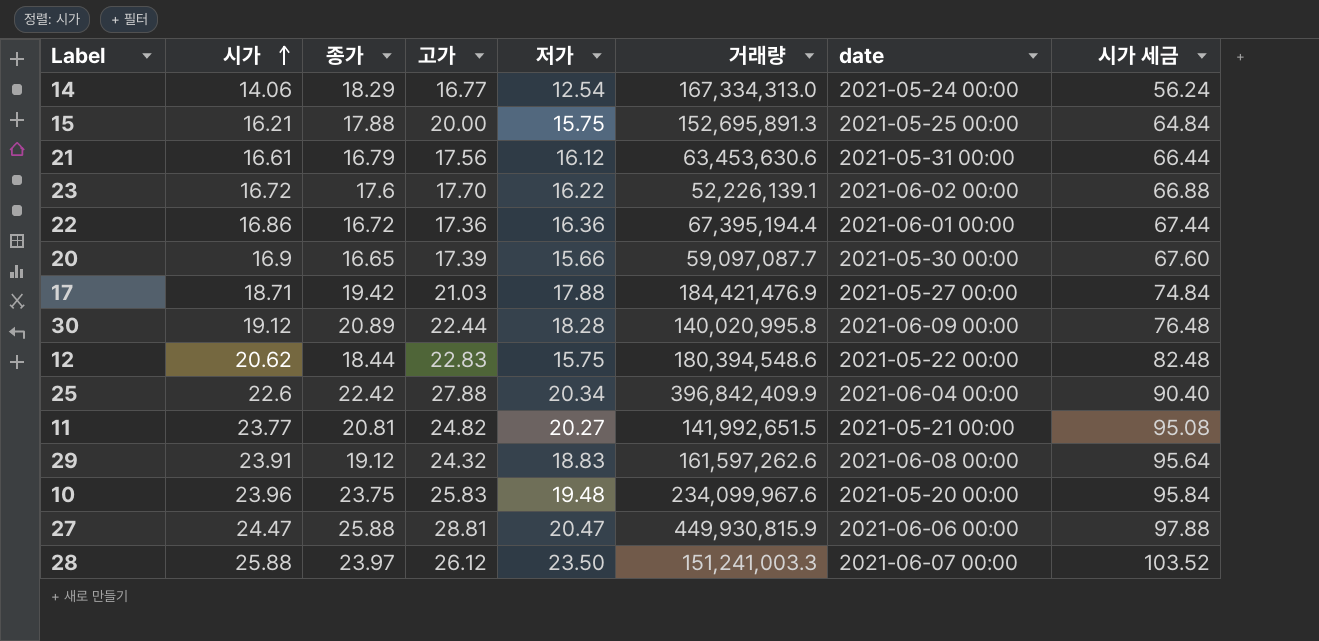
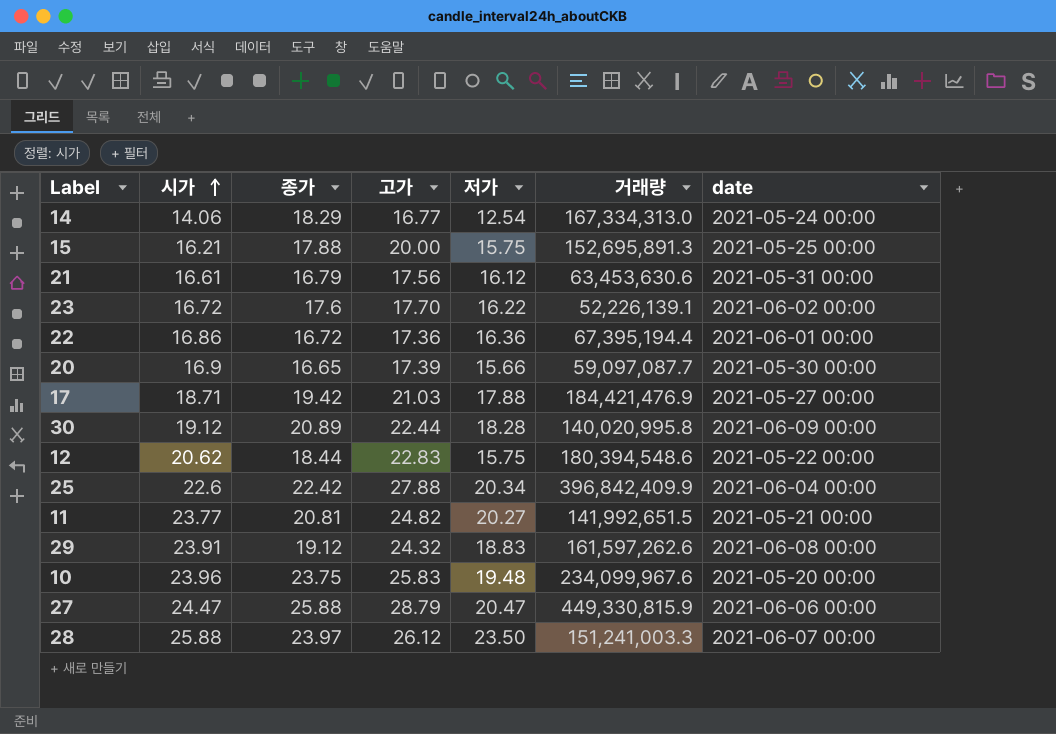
column 시가 세금 | formula: [시가] * 4 -> none
27 | 고가: 28.81 -> 28.79
27 | 거래량: 449,930,815.9 -> 449,330,815.9

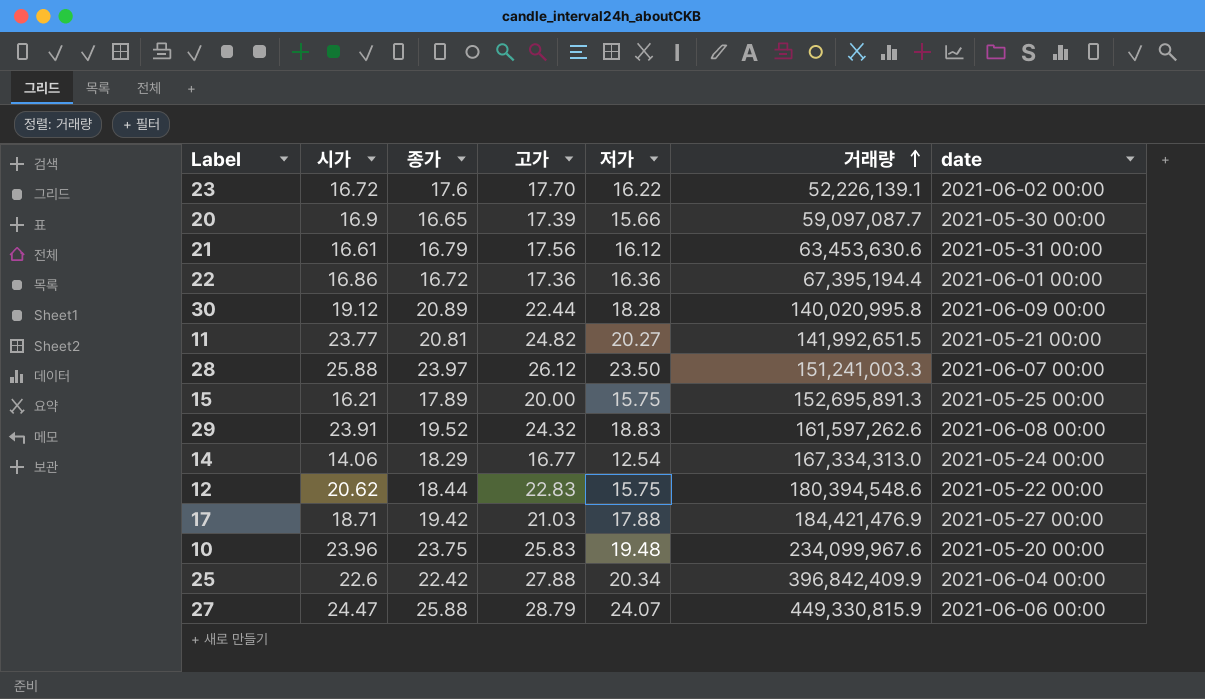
row order: 시가 ascending -> 거래량 ascending
15 | 종가: 17.88 -> 17.89
29 | 종가: 19.12 -> 19.52
27 | 저가: 20.47 -> 24.07

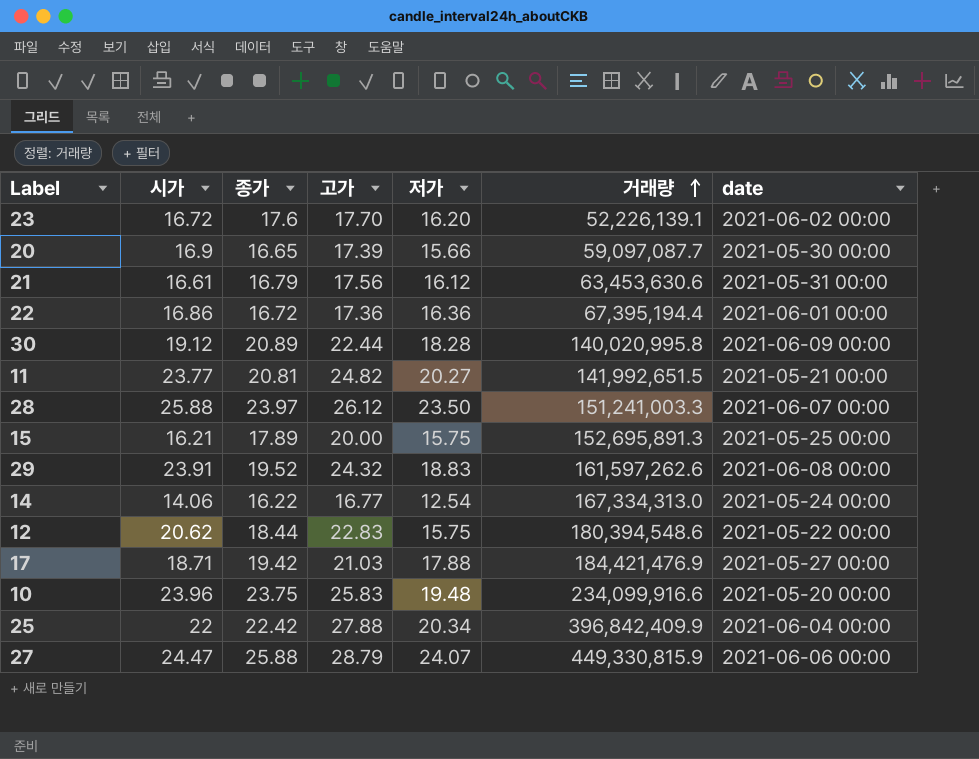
23 | 저가: 16.22 -> 16.20
14 | 종가: 18.29 -> 16.22
10 | 거래량: 234,099,967.6 -> 234,099,916.6
25 | 시가: 22.6 -> 22

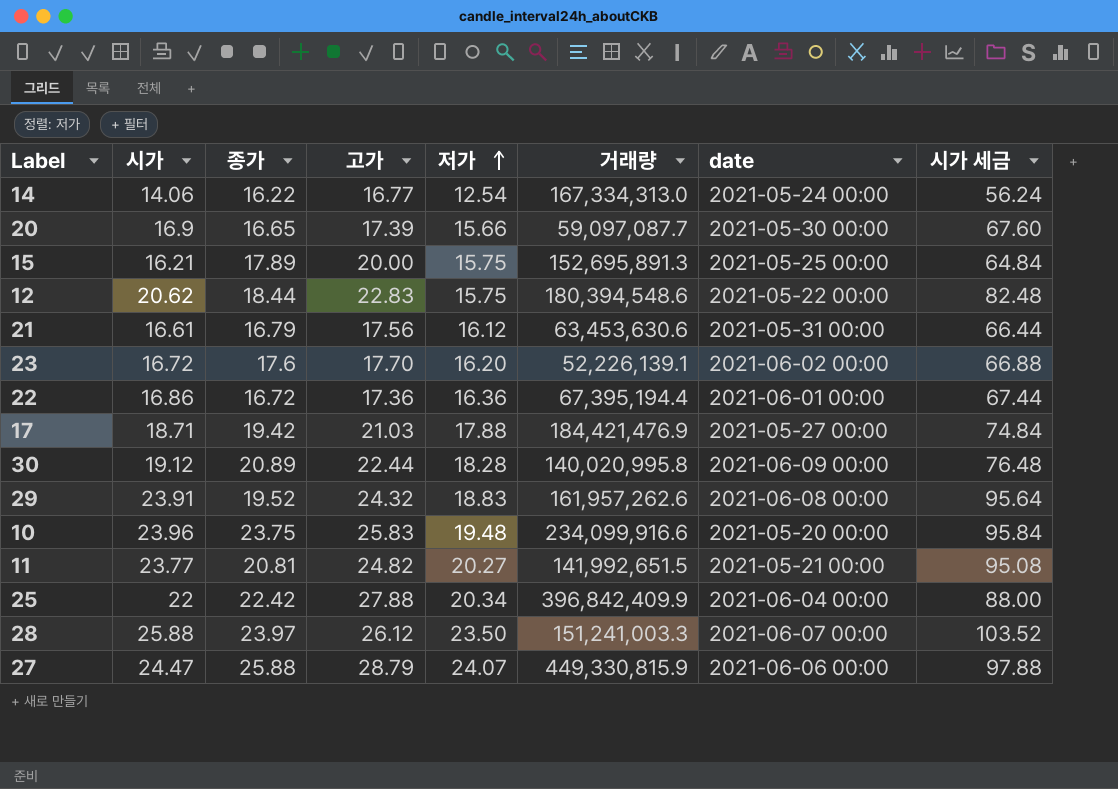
row order: 거래량 ascending -> 저가 ascending
column 시가 세금 | formula: none -> [시가] * 4
29 | 거래량: 161,597,262.6 -> 161,957,262.6

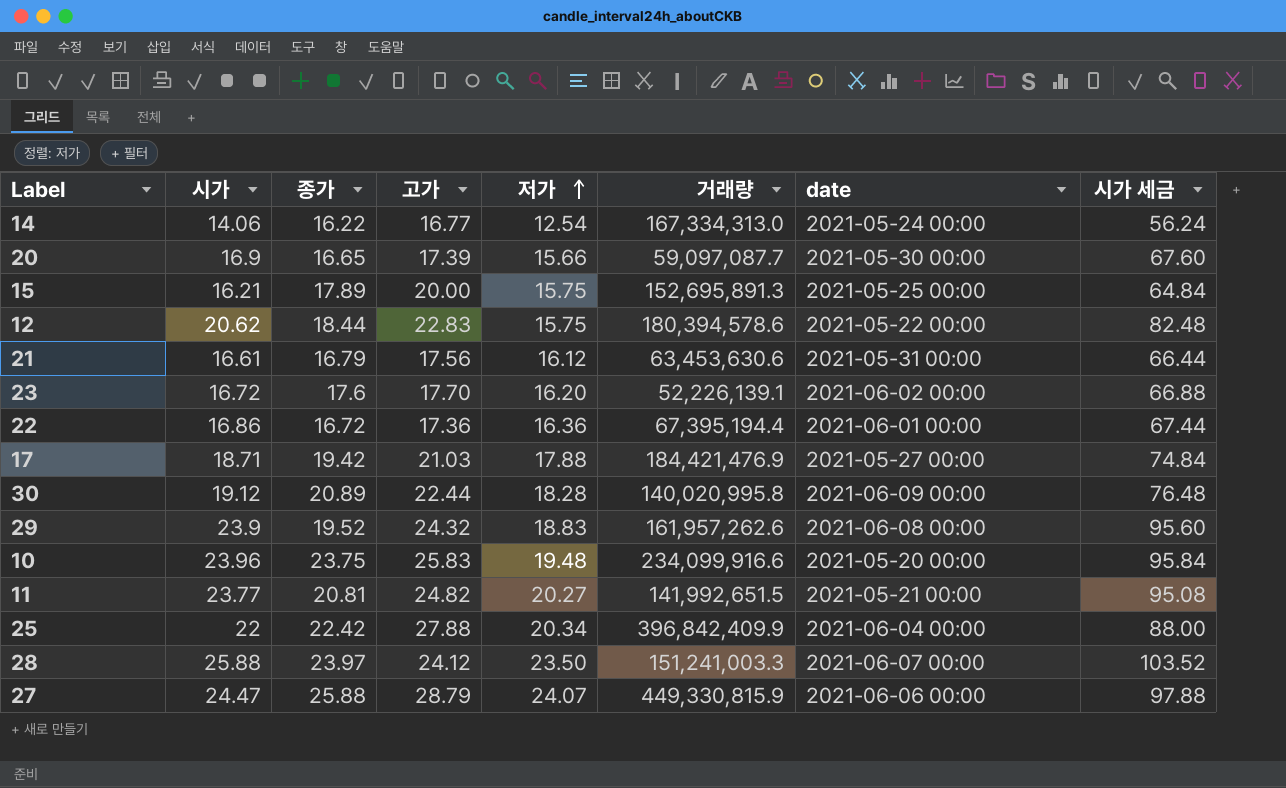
12 | 거래량: 180,394,548.6 -> 180,394,578.6
29 | 시가: 23.91 -> 23.9
29 | 시가 세금: 95.64 -> 95.60
28 | 고가: 26.12 -> 24.12

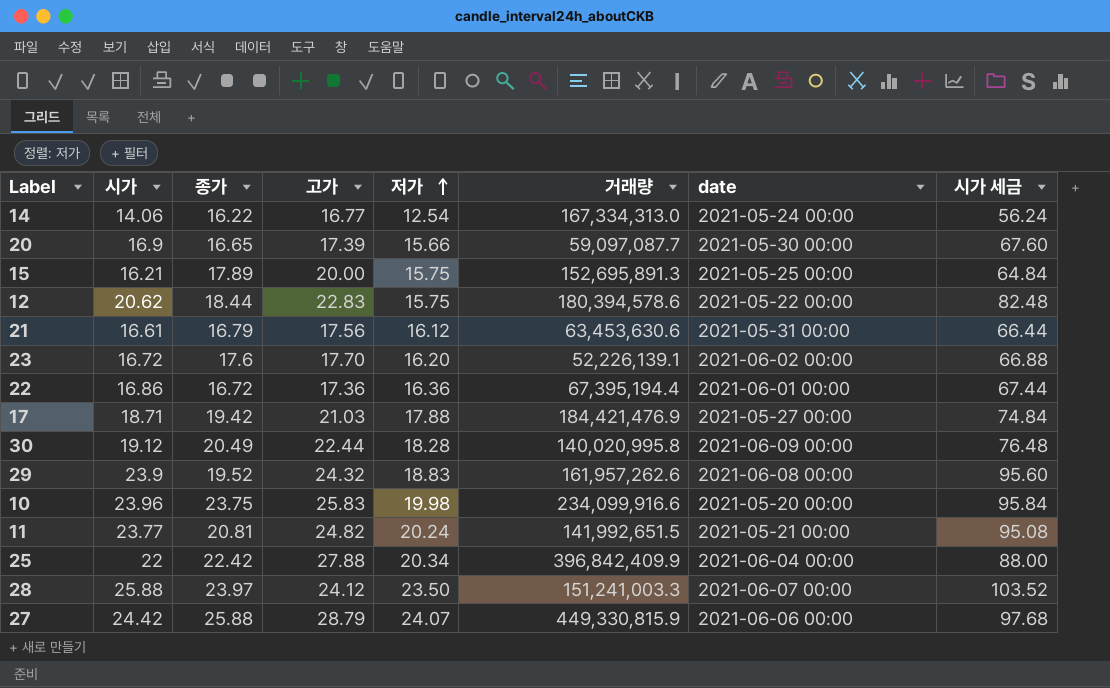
30 | 종가: 20.89 -> 20.49
10 | 저가: 19.48 -> 19.98
11 | 저가: 20.27 -> 20.24
27 | 시가: 24.47 -> 24.42
27 | 시가 세금: 97.88 -> 97.68

